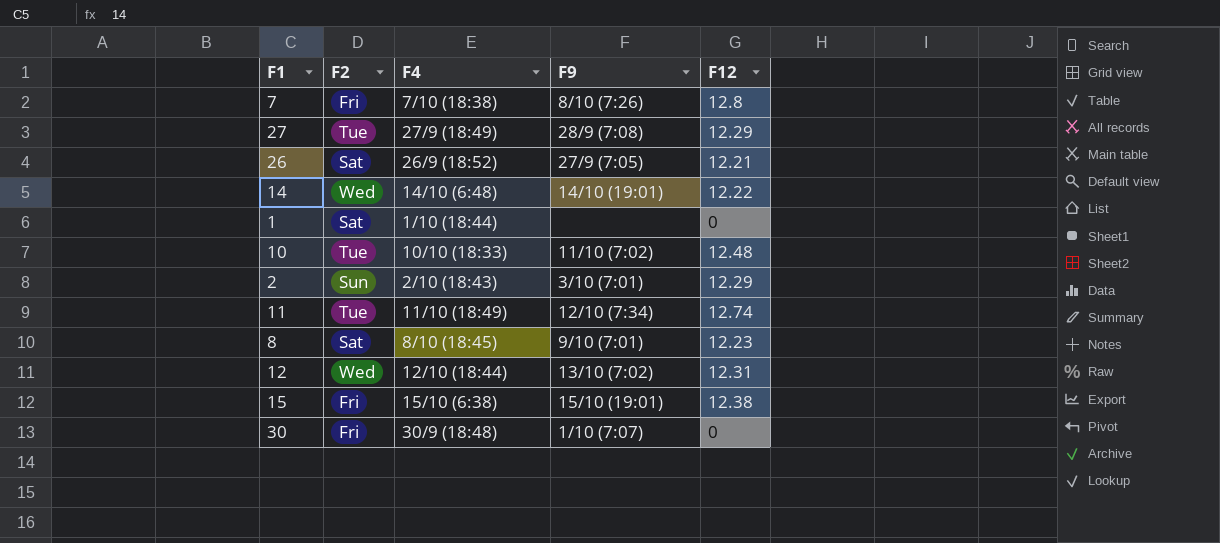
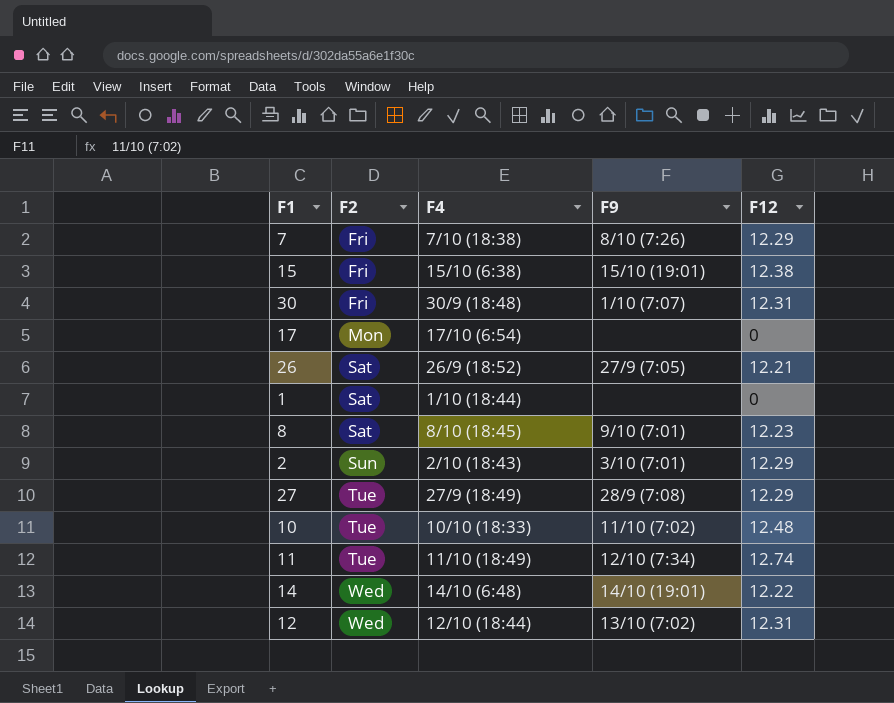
row order: none -> F2 ascending
7 | F12: 12.8 -> 12.29
30 | F12: 0 -> 12.31
row 17: none -> Mon | 17/10 (6:54) | none | 0

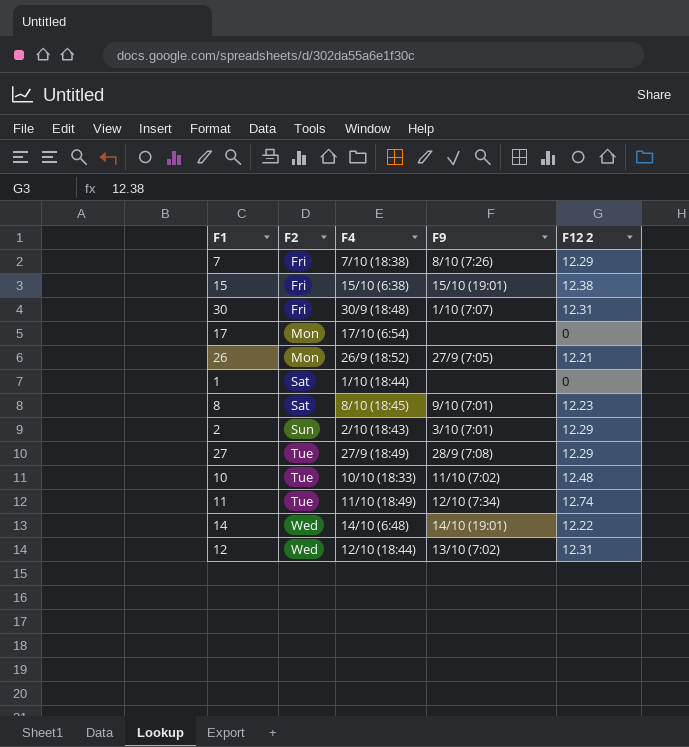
column name: F12 -> F12 2
26 | F2: Sat -> Mon

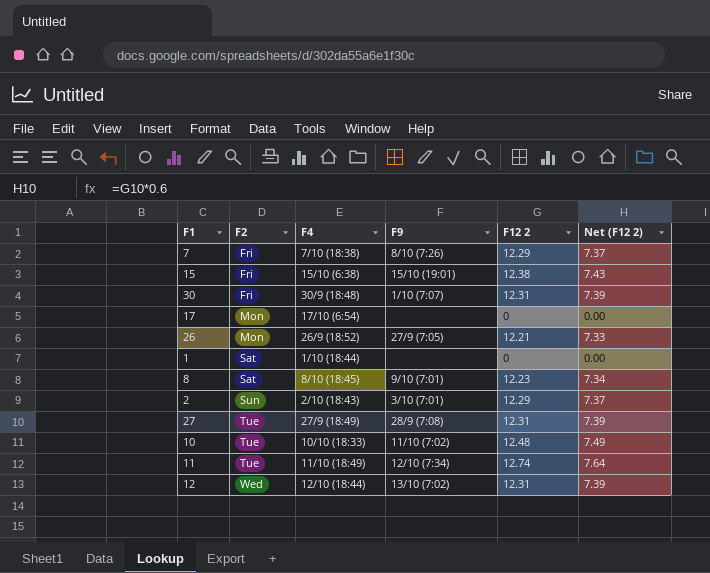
column Net (F12 2) | formula: none -> [F12 2] * 0.6
row 14: Wed | 14/10 (6:48) | 14/10 (19:01) | 12.22 -> none
27 | F12 2: 12.29 -> 12.31

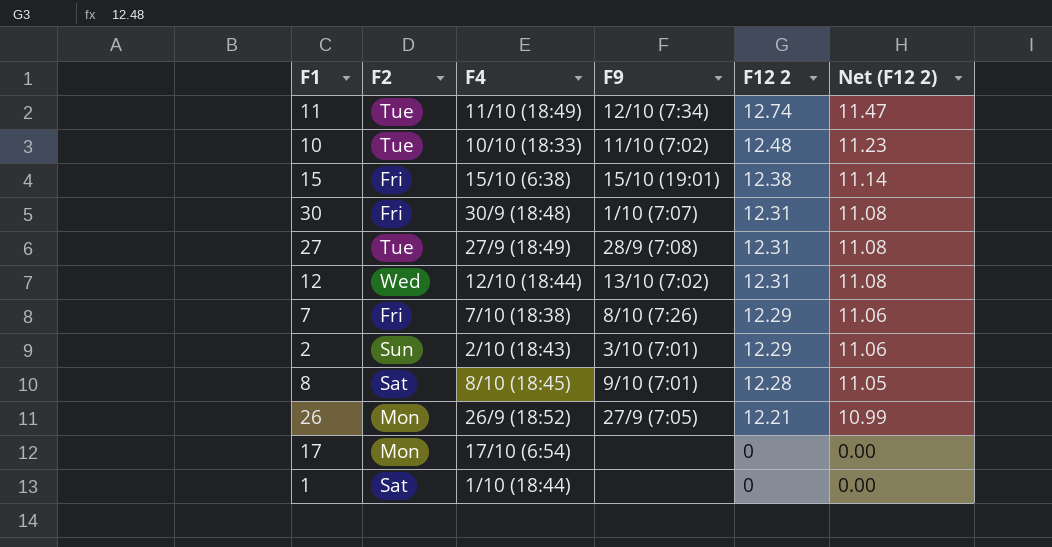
row order: F2 ascending -> F12 2 descending
column Net (F12 2) | formula: [F12 2] * 0.6 -> [F12 2] * 0.9
8 | F12 2: 12.23 -> 12.28

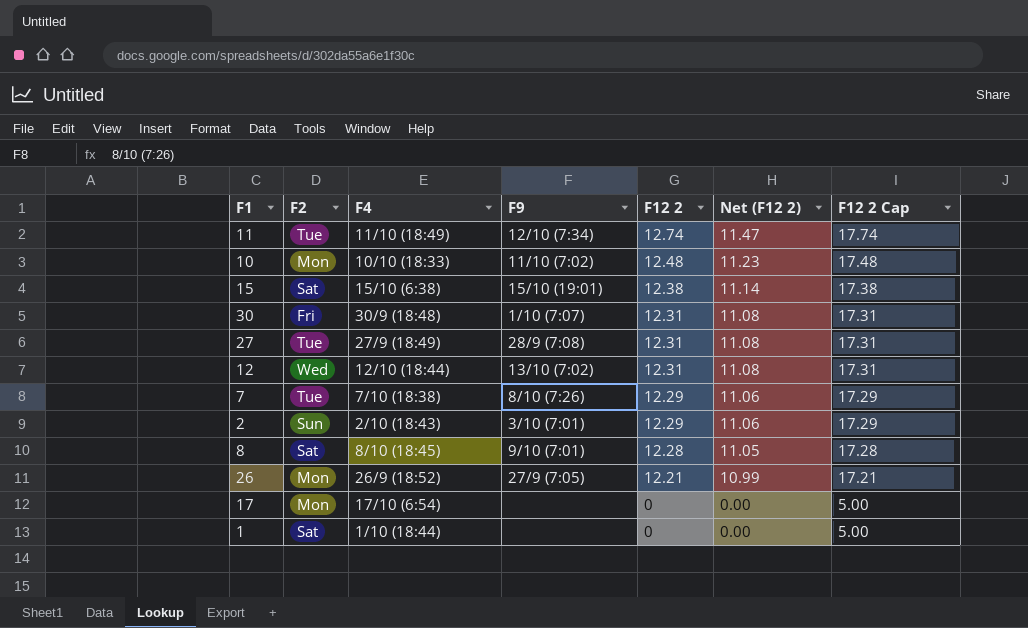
column F12 2 Cap | formula: none -> [F12 2] + 5
10 | F2: Tue -> Mon
15 | F2: Fri -> Sat
7 | F2: Fri -> Tue

